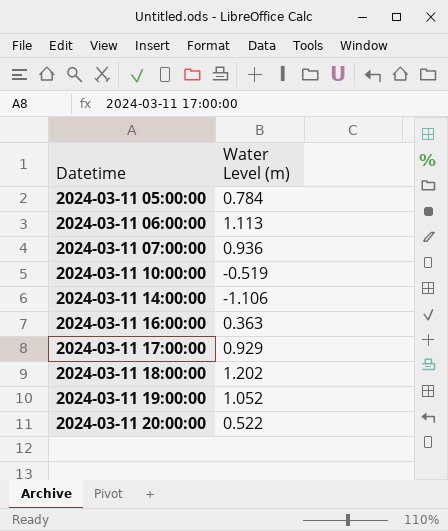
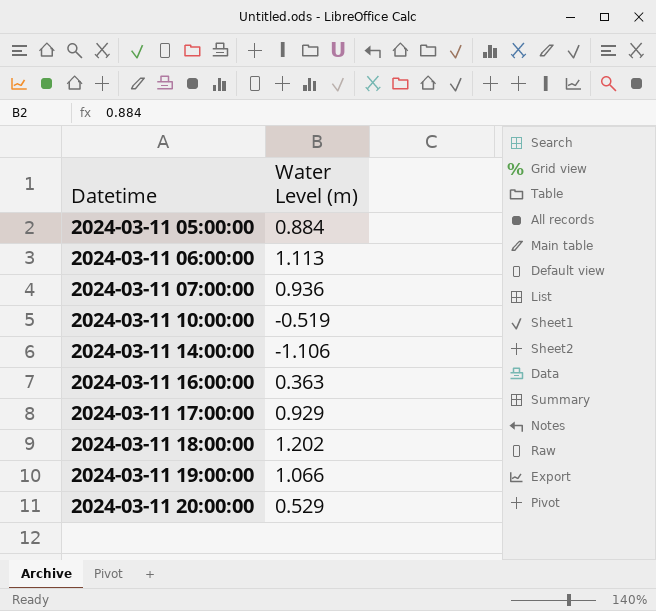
2024-03-11 05:00:00 | Water Level (m): 0.784 -> 0.884
2024-03-11 19:00:00 | Water Level (m): 1.052 -> 1.066
2024-03-11 20:00:00 | Water Level (m): 0.522 -> 0.529

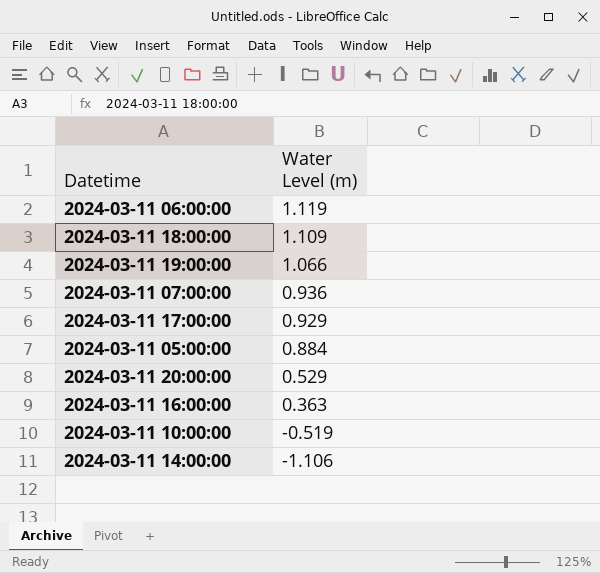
row order: Datetime ascending -> Water Level (m) descending
2024-03-11 06:00:00 | Water Level (m): 1.113 -> 1.119
2024-03-11 18:00:00 | Water Level (m): 1.202 -> 1.109

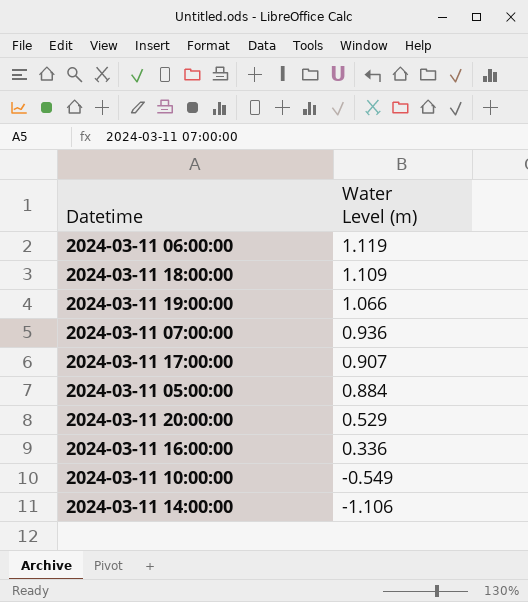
2024-03-11 17:00:00 | Water Level (m): 0.929 -> 0.907
2024-03-11 16:00:00 | Water Level (m): 0.363 -> 0.336
2024-03-11 10:00:00 | Water Level (m): -0.519 -> -0.549

